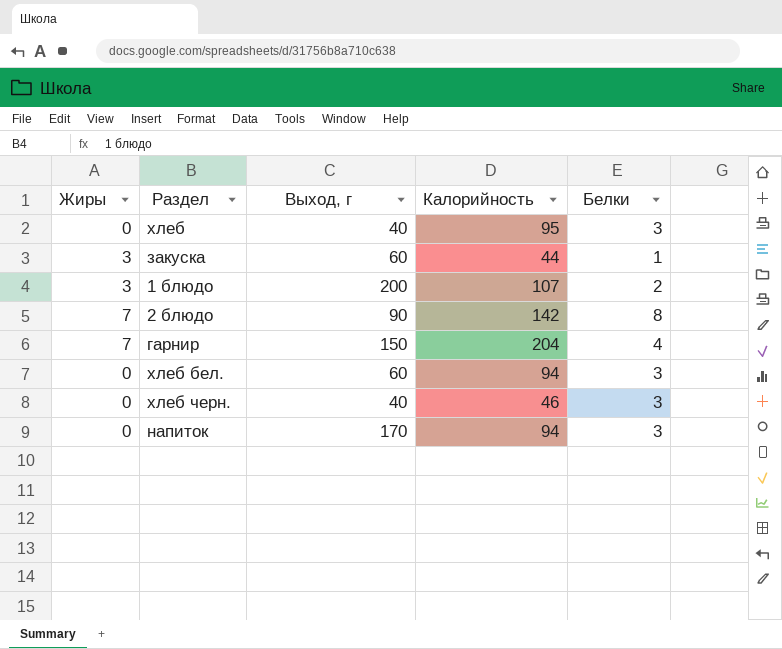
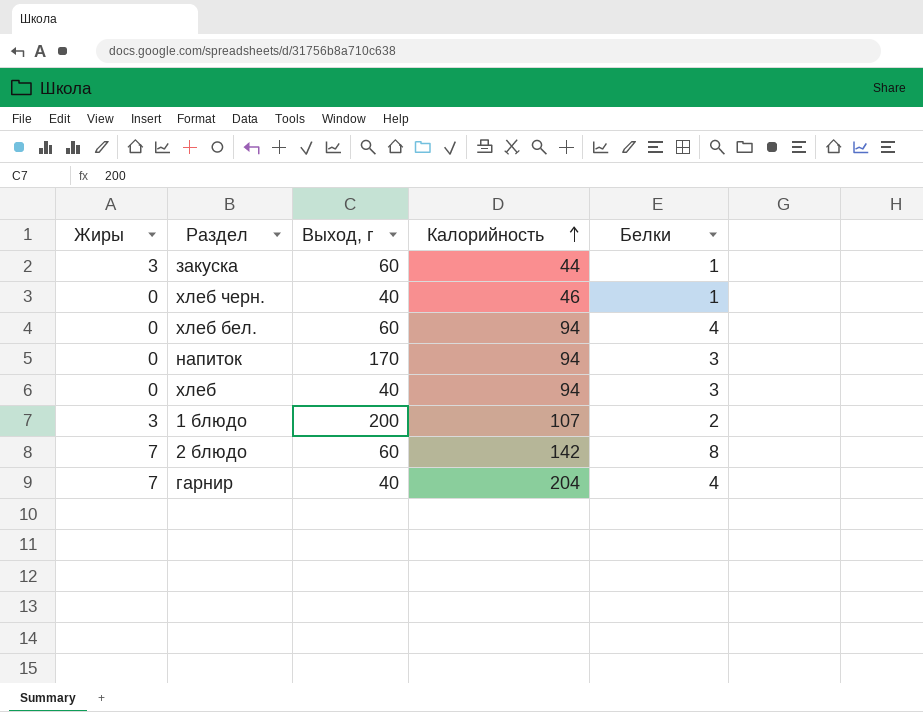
row order: none -> Калорийность ascending
хлеб черн. | Белки: 3 -> 1
хлеб бел. | Белки: 3 -> 4
хлеб | Калорийность: 95 -> 94
2 блюдо | Выход, г: 90 -> 60
гарнир | Выход, г: 150 -> 40

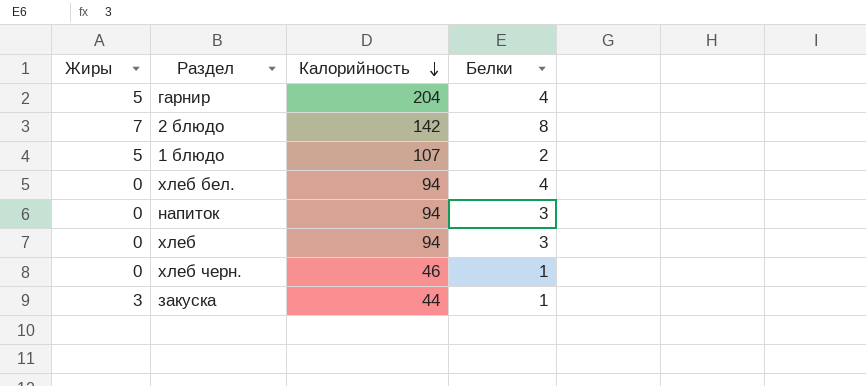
row order: Калорийность ascending -> Калорийность descending
column Выход, г | position: 3 -> none
гарнир | Жиры: 7 -> 5
1 блюдо | Жиры: 3 -> 5

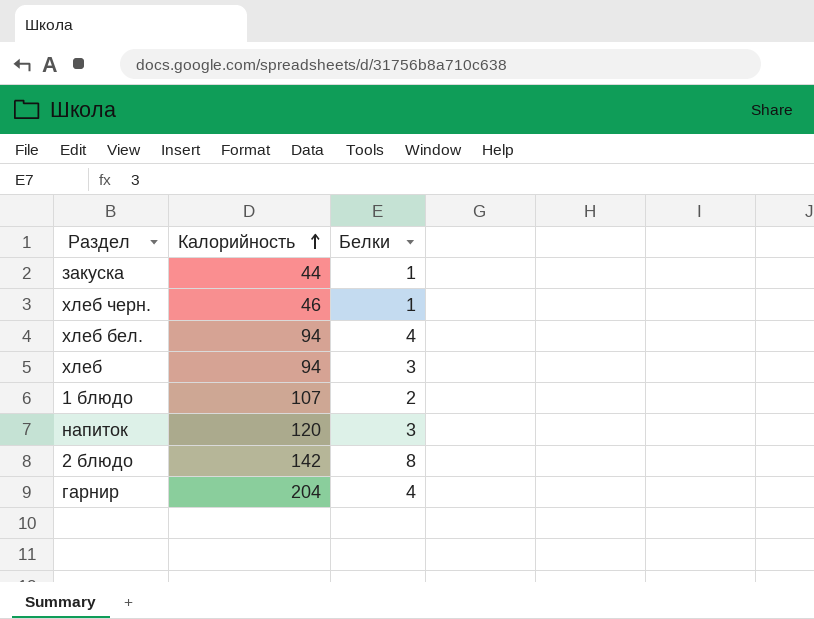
row order: Калорийность descending -> Калорийность ascending
column Жиры | position: 1 -> none
напиток | Калорийность: 94 -> 120

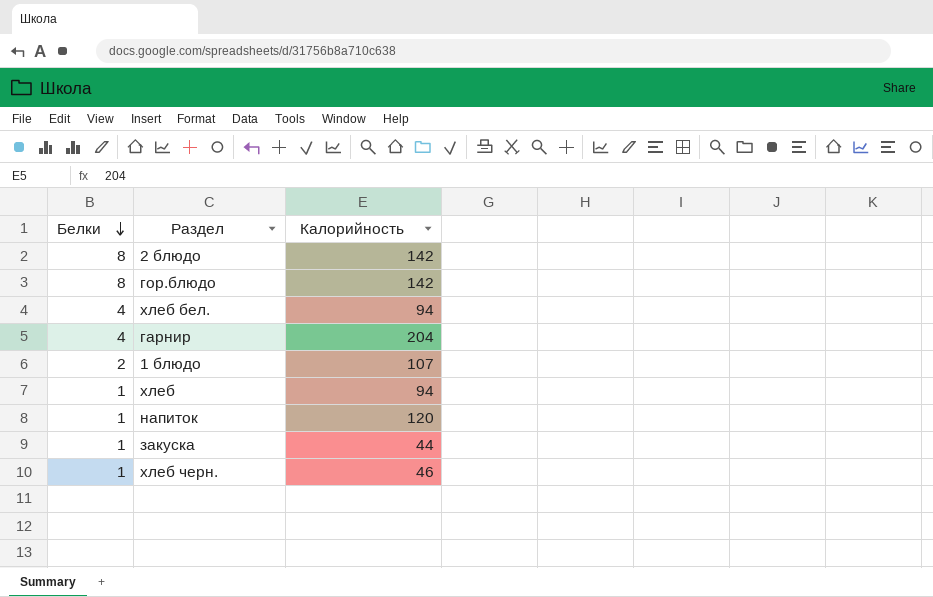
row order: Калорийность ascending -> Белки descending
column Белки | position: 3 -> 1
row гор.блюдо: none -> 8 | 142
хлеб | Белки: 3 -> 1
напиток | Белки: 3 -> 1

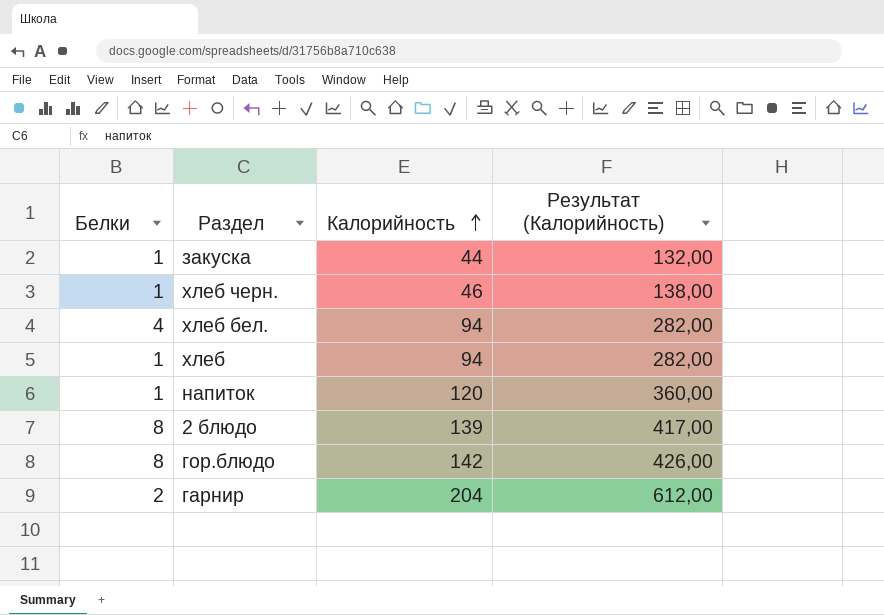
row order: Белки descending -> Калорийность ascending
column Результат (Калорийность) | formula: none -> [Калорийность] * 3
row 1 блюдо: 2 | 107 -> none
2 блюдо | Калорийность: 142 -> 139
гарнир | Белки: 4 -> 2

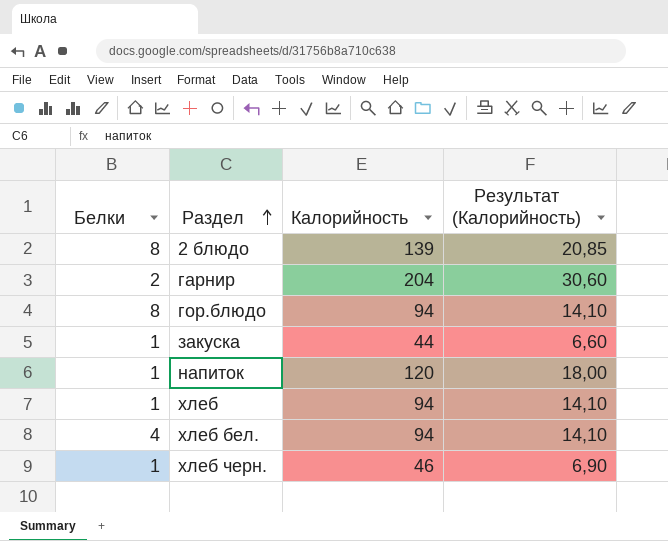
row order: Калорийность ascending -> Раздел ascending
column Результат (Калорийность) | formula: [Калорийность] * 3 -> [Калорийность] * 0,15
гор.блюдо | Калорийность: 142 -> 94

